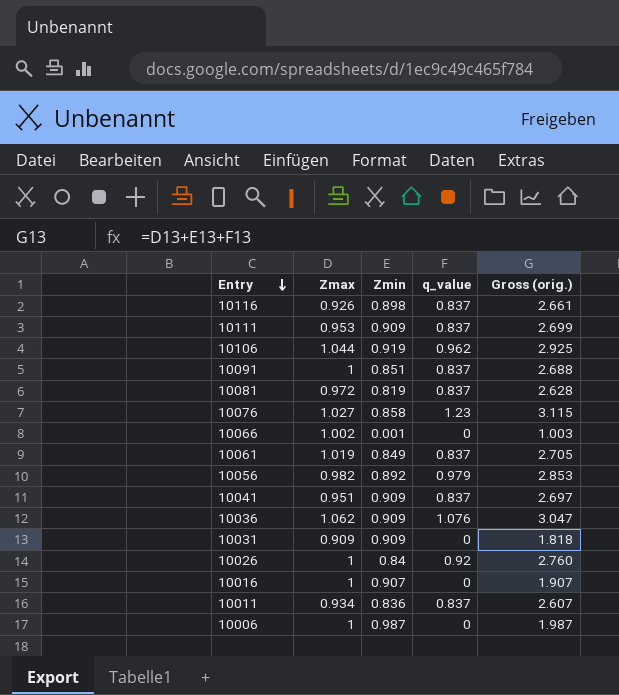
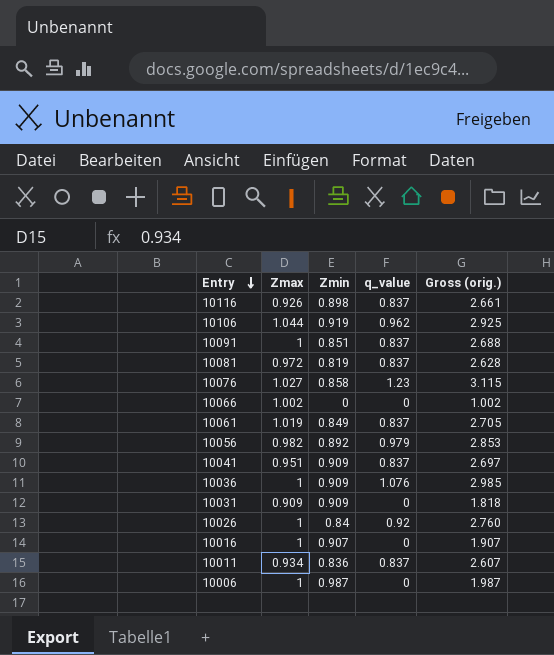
row 10111: 0.953 | 0.909 | 0.837 | 2.699 -> none
10066 | Zmin: 0.001 -> 0
10066 | Gross (orig.): 1.003 -> 1.002
10036 | Zmax: 1.062 -> 1
10036 | Gross (orig.): 3.047 -> 2.985

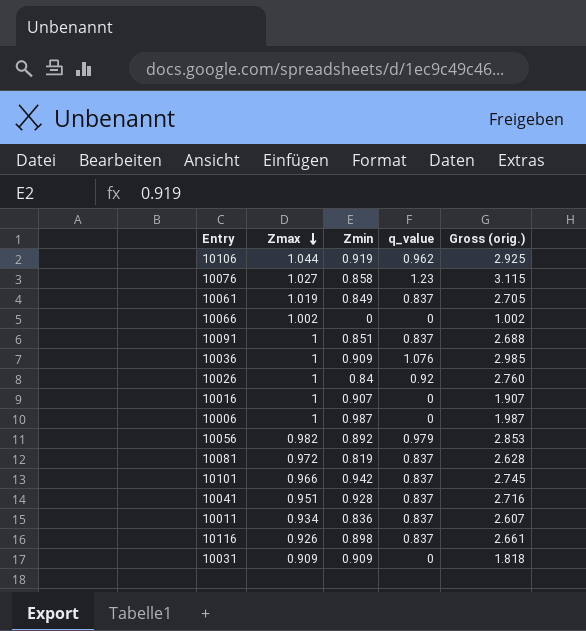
row order: Entry descending -> Zmax descending
row 10101: none -> 0.966 | 0.942 | 0.837 | 2.745
10041 | Zmin: 0.909 -> 0.928
10041 | Gross (orig.): 2.697 -> 2.716

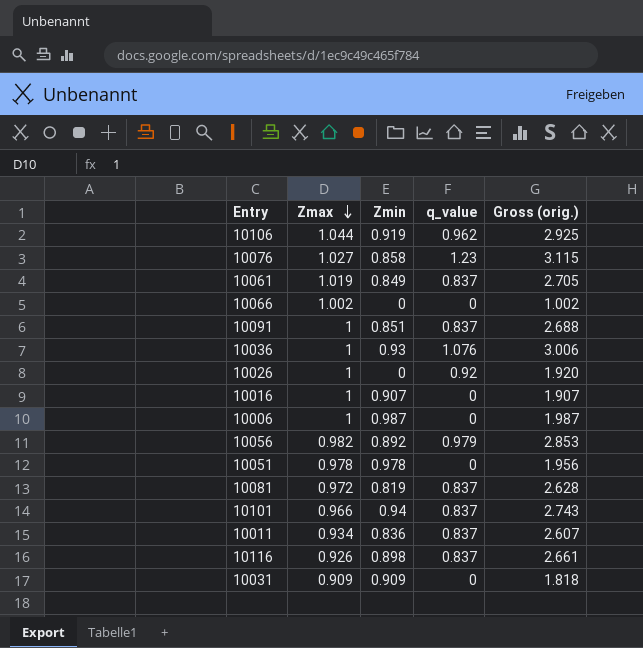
row 10041: 0.951 | 0.928 | 0.837 | 2.716 -> none
10036 | Zmin: 0.909 -> 0.93
10036 | Gross (orig.): 2.985 -> 3.006
10026 | Zmin: 0.84 -> 0
10026 | Gross (orig.): 2.760 -> 1.920
row 10051: none -> 0.978 | 0.978 | 0 | 1.956
10101 | Zmin: 0.942 -> 0.94
10101 | Gross (orig.): 2.745 -> 2.743

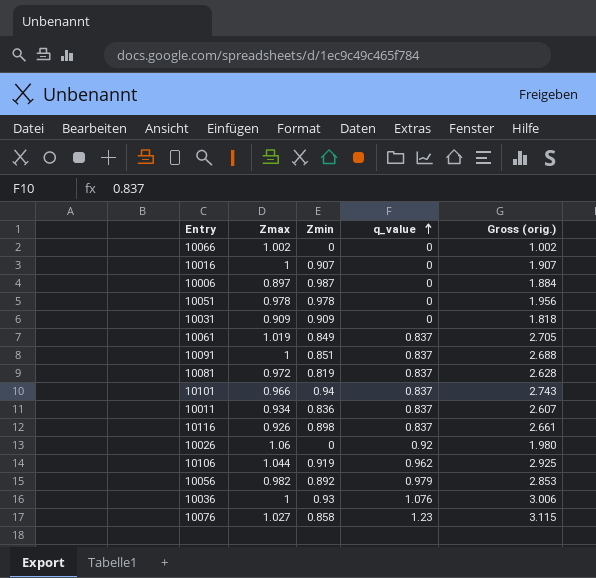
row order: Zmax descending -> q_value ascending
10006 | Zmax: 1 -> 0.897
10006 | Gross (orig.): 1.987 -> 1.884
10026 | Zmax: 1 -> 1.06
10026 | Gross (orig.): 1.920 -> 1.980

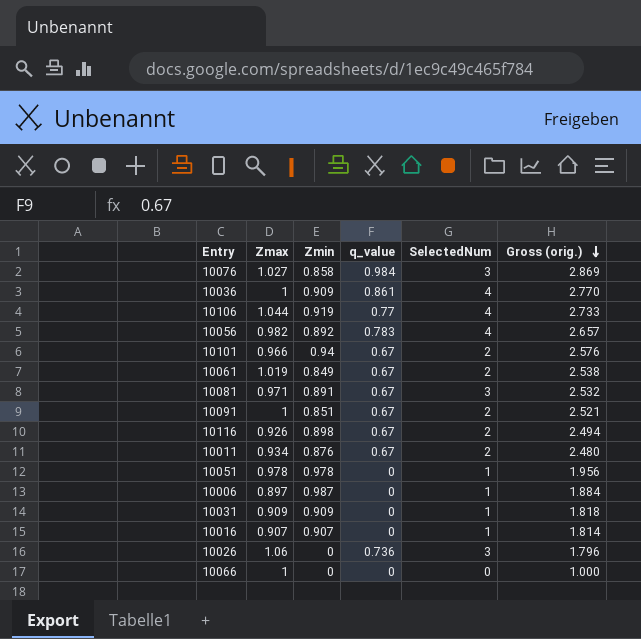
row order: q_value ascending -> Gross (orig.) descending
column SelectedNum | position: none -> 5
10076 | q_value: 1.23 -> 0.984
10076 | Gross (orig.): 3.115 -> 2.869
10036 | Zmin: 0.93 -> 0.909
10036 | q_value: 1.076 -> 0.861
10036 | Gross (orig.): 3.006 -> 2.770
10106 | q_value: 0.962 -> 0.77
10106 | Gross (orig.): 2.925 -> 2.733
10056 | q_value: 0.979 -> 0.783
10056 | Gross (orig.): 2.853 -> 2.657
10101 | q_value: 0.837 -> 0.67
10101 | Gross (orig.): 2.743 -> 2.576
10061 | q_value: 0.837 -> 0.67
10061 | Gross (orig.): 2.705 -> 2.538
10081 | Zmax: 0.972 -> 0.971
10081 | Zmin: 0.819 -> 0.891
10081 | q_value: 0.837 -> 0.67
10081 | Gross (orig.): 2.628 -> 2.532
10091 | q_value: 0.837 -> 0.67
10091 | Gross (orig.): 2.688 -> 2.521
10116 | q_value: 0.837 -> 0.67
10116 | Gross (orig.): 2.661 -> 2.494
10011 | Zmin: 0.836 -> 0.876
10011 | q_value: 0.837 -> 0.67
10011 | Gross (orig.): 2.607 -> 2.480
10016 | Zmax: 1 -> 0.907
10016 | Gross (orig.): 1.907 -> 1.814
10026 | q_value: 0.92 -> 0.736
10026 | Gross (orig.): 1.980 -> 1.796
10066 | Zmax: 1.002 -> 1
10066 | Gross (orig.): 1.002 -> 1.000

